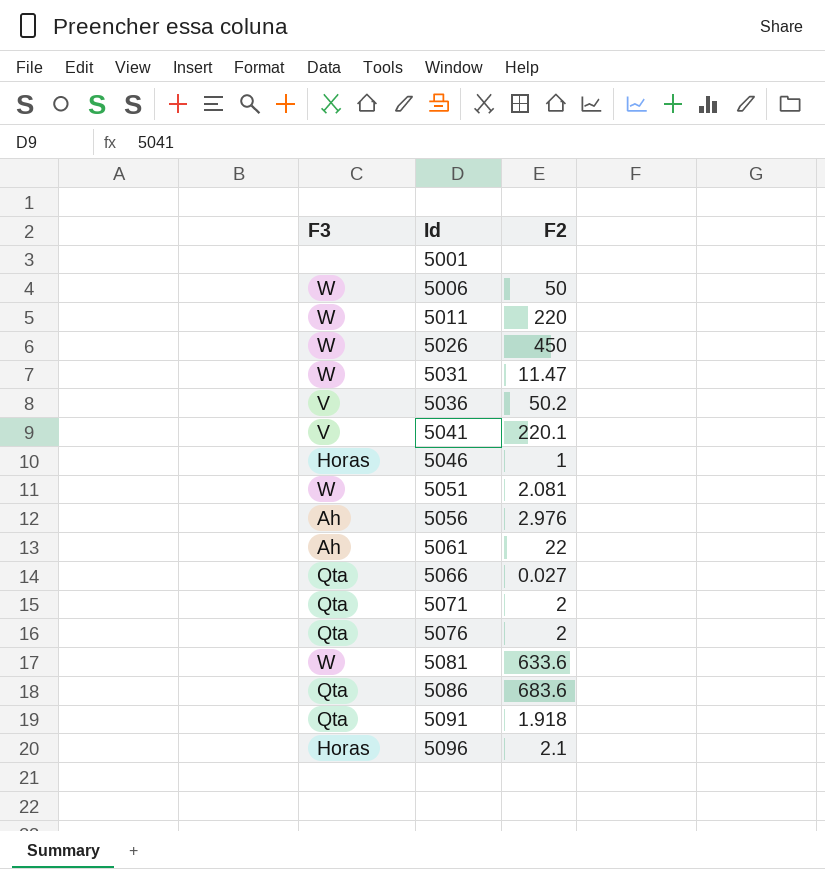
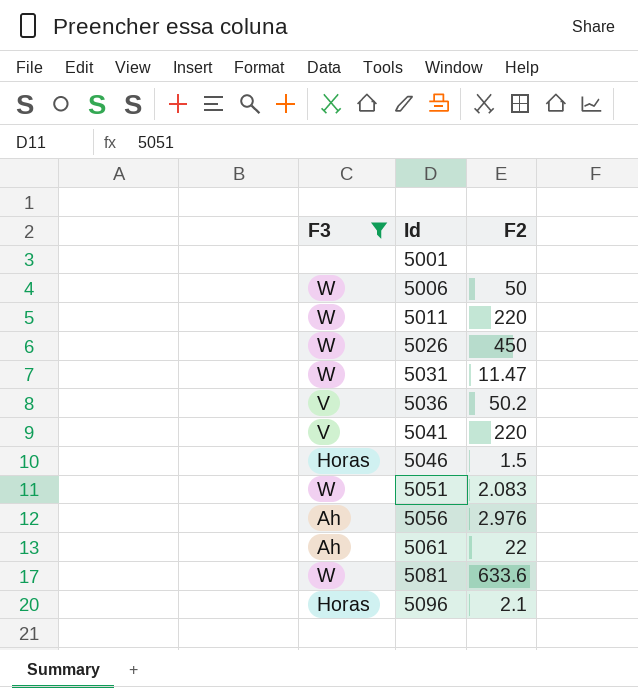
filter: none -> F3 != Qta
5041 | F2: 220.1 -> 220
5046 | F2: 1 -> 1.5
5051 | F2: 2.081 -> 2.083

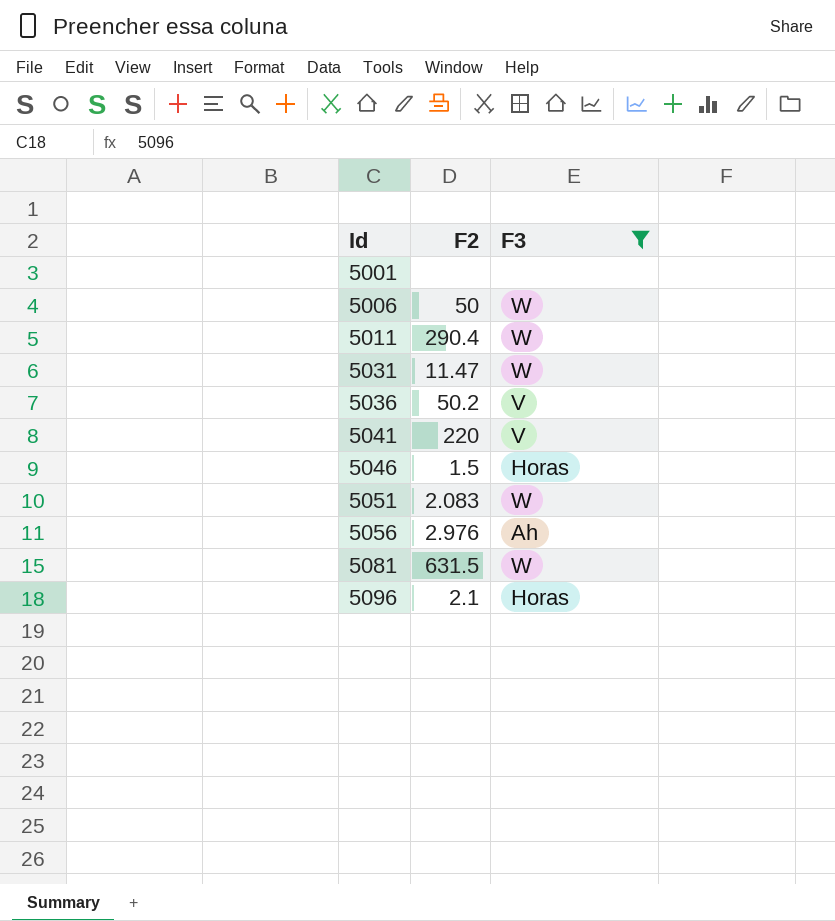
column F3 | position: 1 -> 3
row 5026: W | 450 -> none
row 5061: Ah | 22 -> none
5011 | F2: 220 -> 290.4
5081 | F2: 633.6 -> 631.5

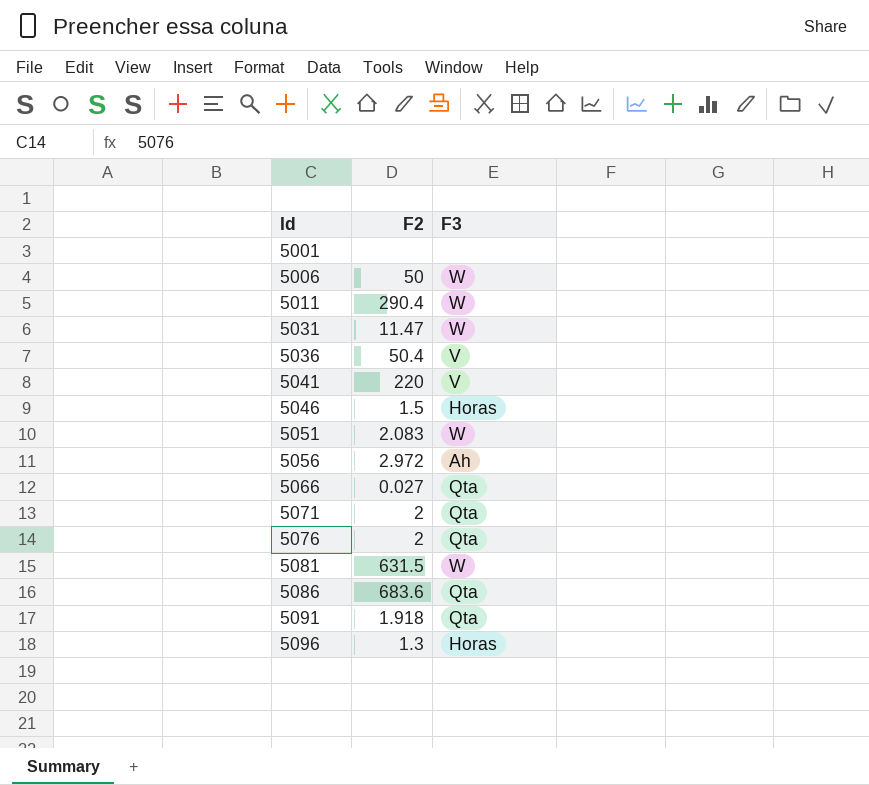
filter: F3 != Qta -> none
5036 | F2: 50.2 -> 50.4
5056 | F2: 2.976 -> 2.972
5096 | F2: 2.1 -> 1.3

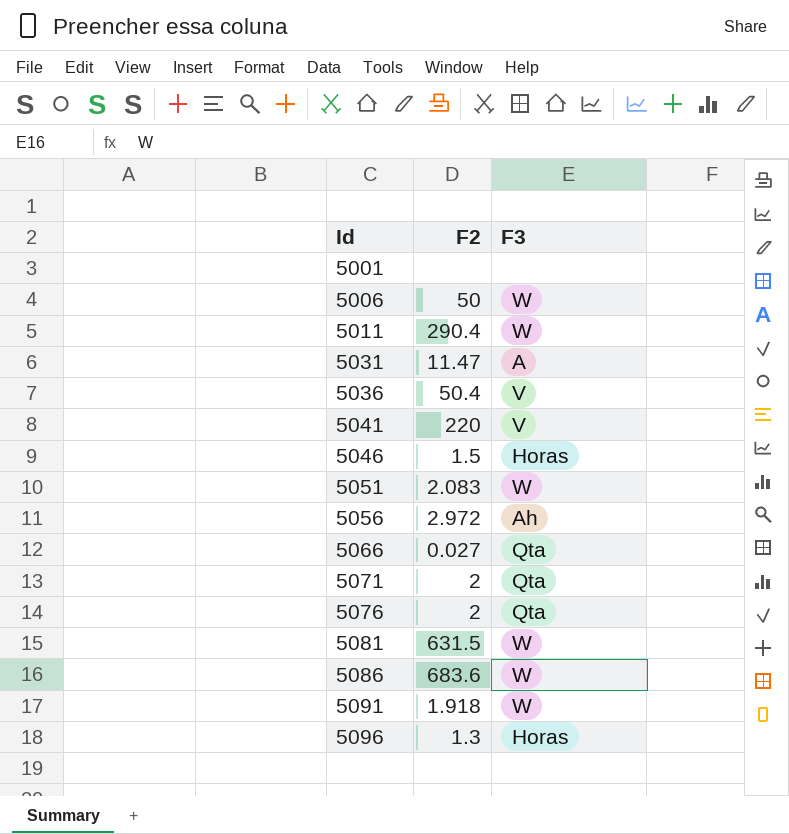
5031 | F3: W -> A
5086 | F3: Qta -> W
5091 | F3: Qta -> W

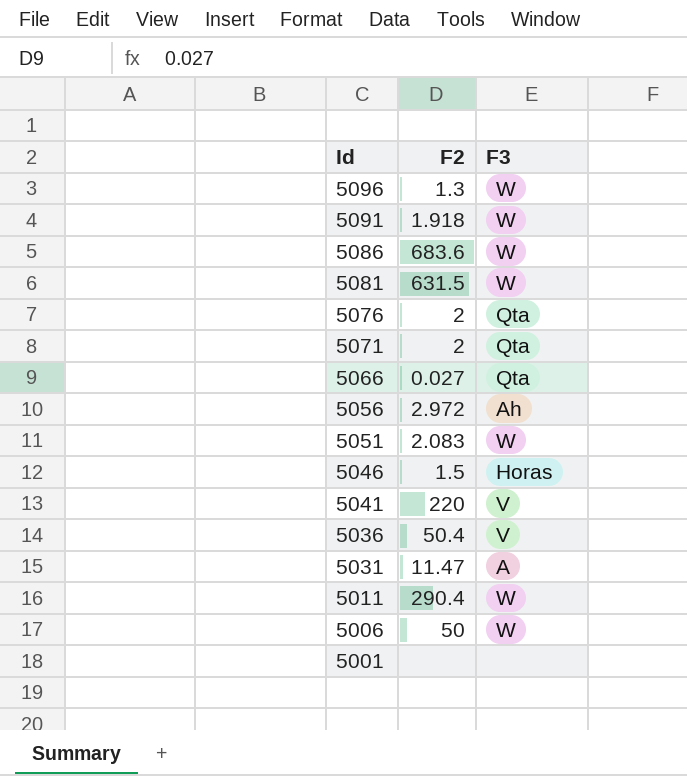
row order: Id ascending -> Id descending
5096 | F3: Horas -> W

